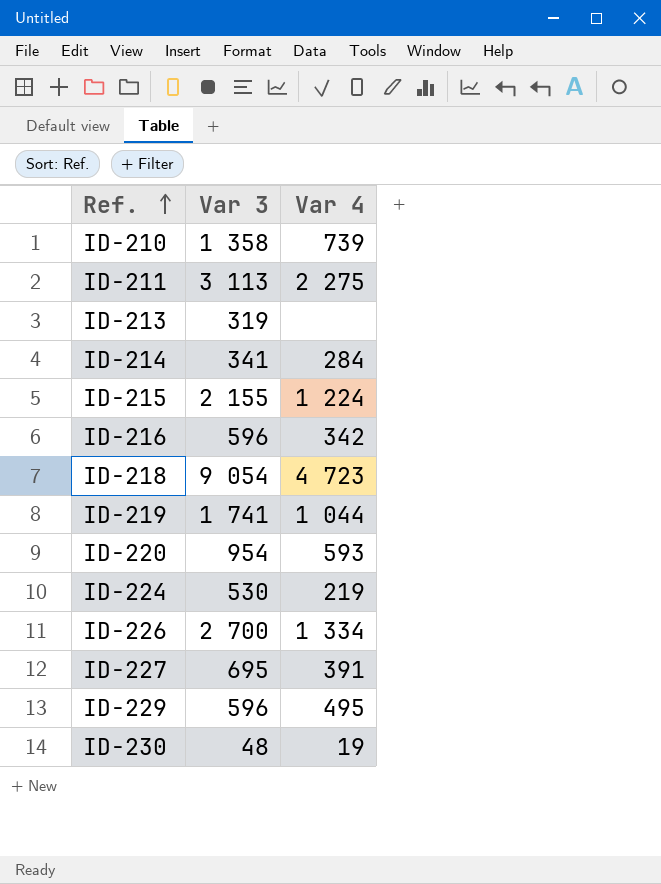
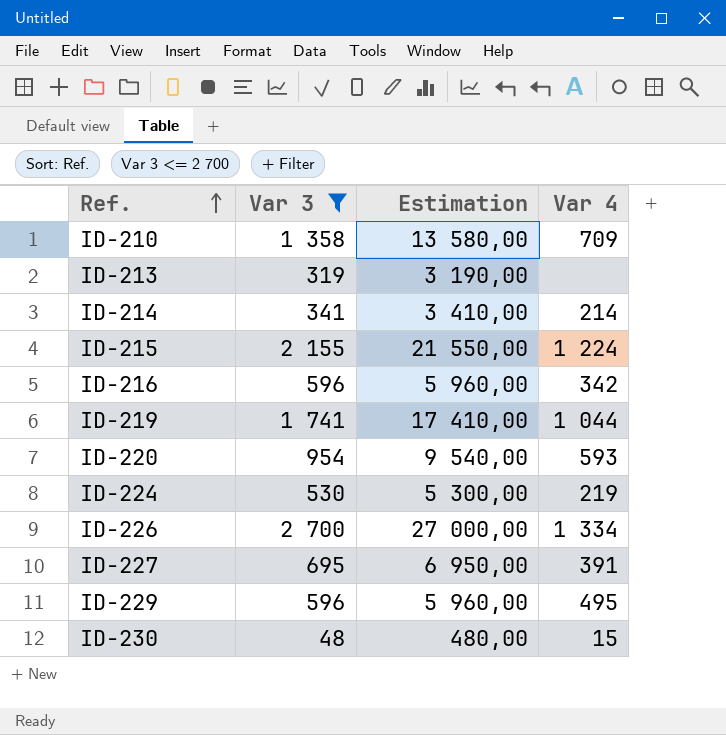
filter: none -> Var 3 <= 2 700
column Estimation | formula: none -> [Var 3] * 10
ID-210 | Var 4: 739 -> 709
ID-214 | Var 4: 284 -> 214
ID-230 | Var 4: 19 -> 15

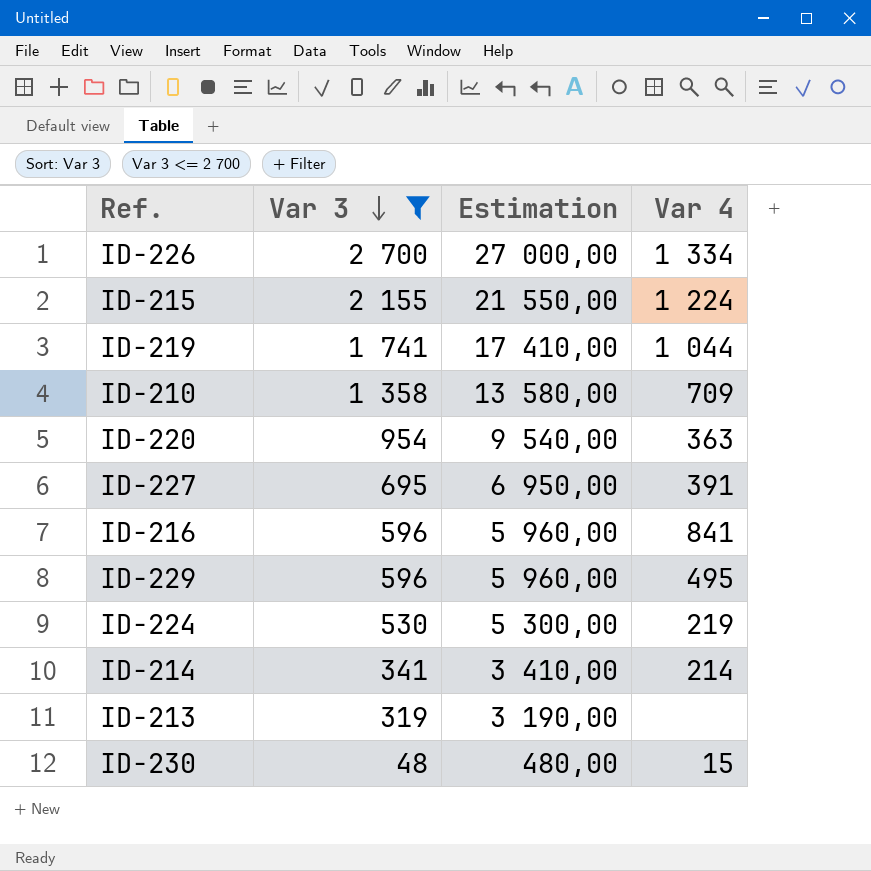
row order: Ref. ascending -> Var 3 descending
ID-220 | Var 4: 593 -> 363
ID-216 | Var 4: 342 -> 841

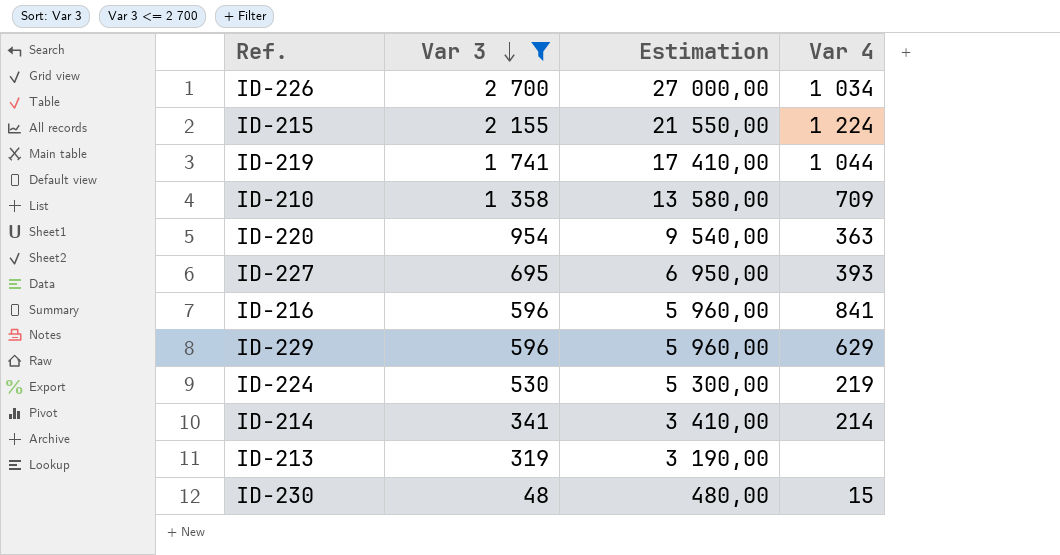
ID-226 | Var 4: 1 334 -> 1 034
ID-227 | Var 4: 391 -> 393
ID-229 | Var 4: 495 -> 629

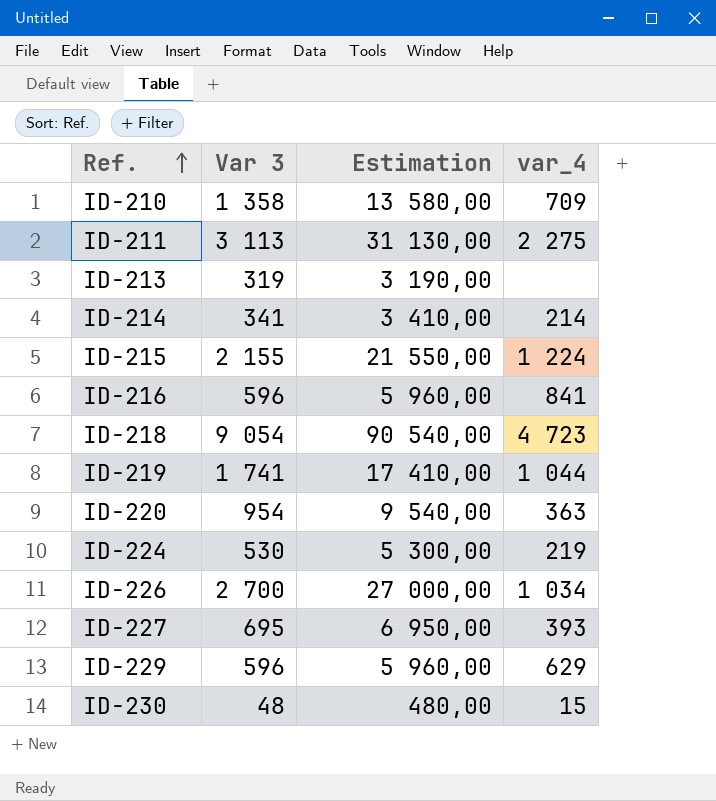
filter: Var 3 <= 2 700 -> none
row order: Var 3 descending -> Ref. ascending
column name: Var 4 -> var_4

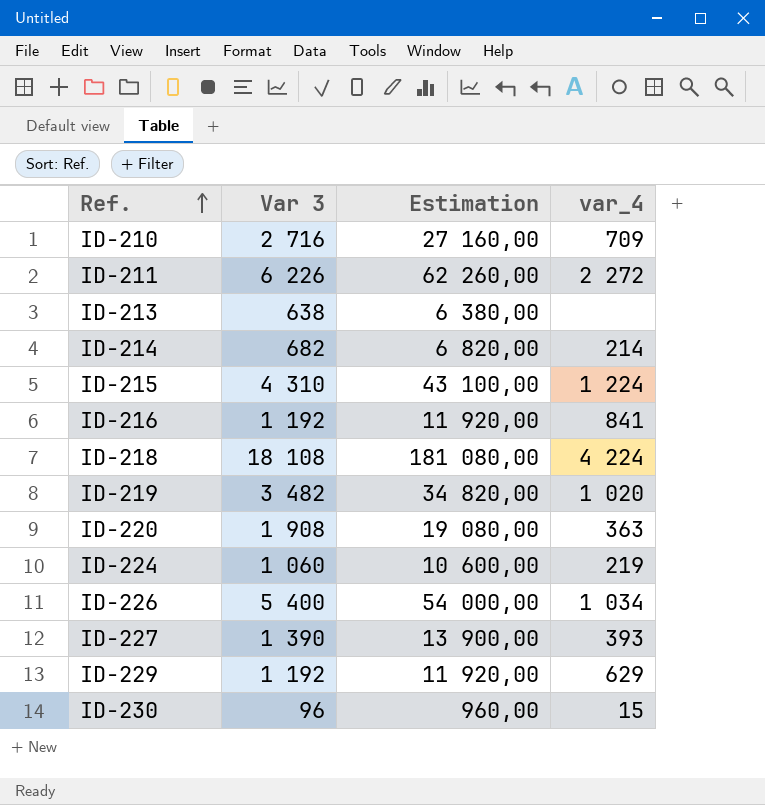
ID-210 | Var 3: 1 358 -> 2 716
ID-210 | Estimation: 13 580,00 -> 27 160,00
ID-211 | Var 3: 3 113 -> 6 226
ID-211 | Estimation: 31 130,00 -> 62 260,00
ID-211 | var_4: 2 275 -> 2 272
ID-213 | Var 3: 319 -> 638
ID-213 | Estimation: 3 190,00 -> 6 380,00
ID-214 | Var 3: 341 -> 682
ID-214 | Estimation: 3 410,00 -> 6 820,00
ID-215 | Var 3: 2 155 -> 4 310
ID-215 | Estimation: 21 550,00 -> 43 100,00
ID-216 | Var 3: 596 -> 1 192
ID-216 | Estimation: 5 960,00 -> 11 920,00
ID-218 | Var 3: 9 054 -> 18 108
ID-218 | Estimation: 90 540,00 -> 181 080,00
ID-218 | var_4: 4 723 -> 4 224
ID-219 | Var 3: 1 741 -> 3 482
ID-219 | Estimation: 17 410,00 -> 34 820,00
ID-219 | var_4: 1 044 -> 1 020
ID-220 | Var 3: 954 -> 1 908
ID-220 | Estimation: 9 540,00 -> 19 080,00
ID-224 | Var 3: 530 -> 1 060
ID-224 | Estimation: 5 300,00 -> 10 600,00
ID-226 | Var 3: 2 700 -> 5 400
ID-226 | Estimation: 27 000,00 -> 54 000,00
ID-227 | Var 3: 695 -> 1 390
ID-227 | Estimation: 6 950,00 -> 13 900,00
ID-229 | Var 3: 596 -> 1 192
ID-229 | Estimation: 5 960,00 -> 11 920,00
ID-230 | Var 3: 48 -> 96
ID-230 | Estimation: 480,00 -> 960,00

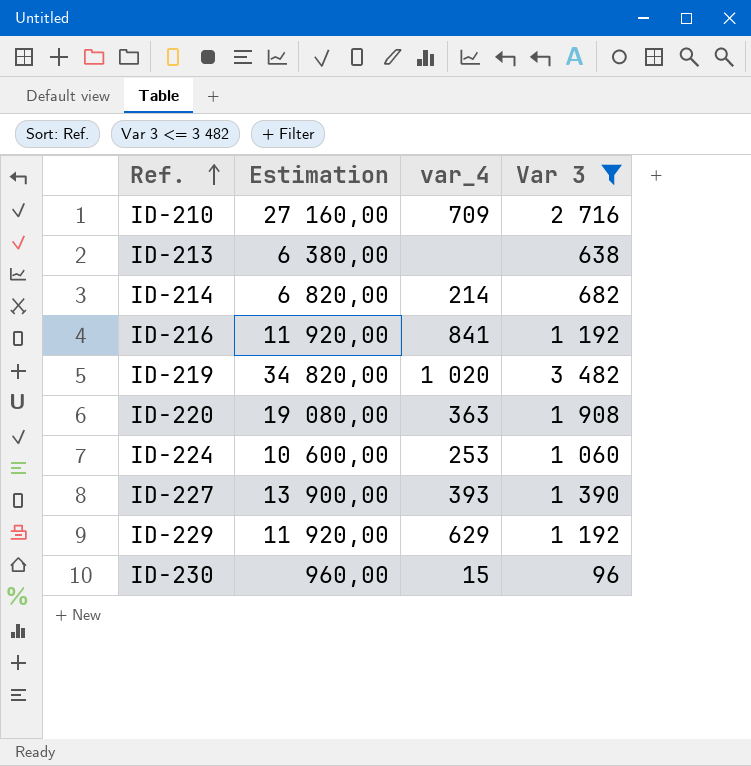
filter: none -> Var 3 <= 3 482
column Var 3 | position: 2 -> 4
ID-224 | var_4: 219 -> 253

